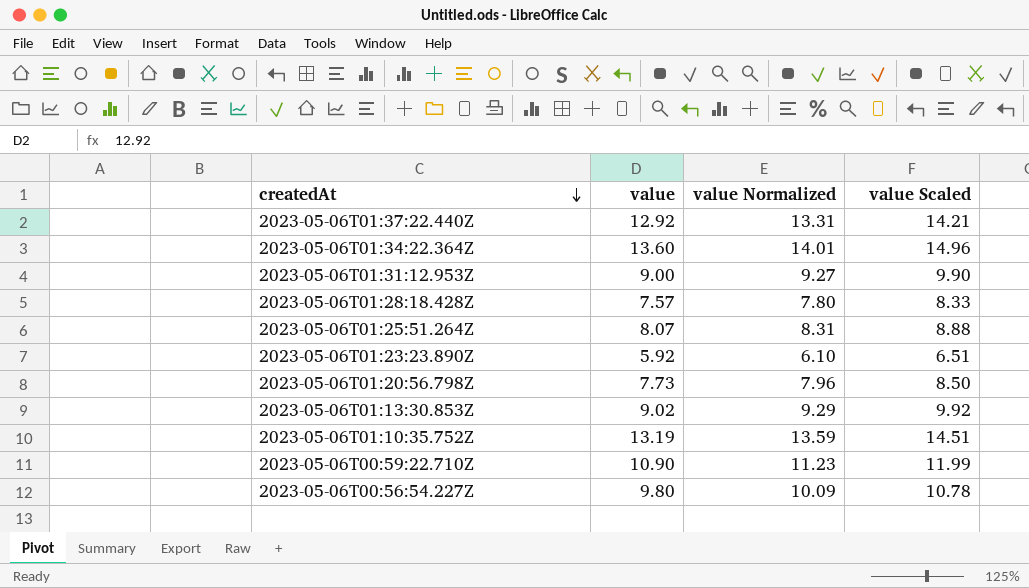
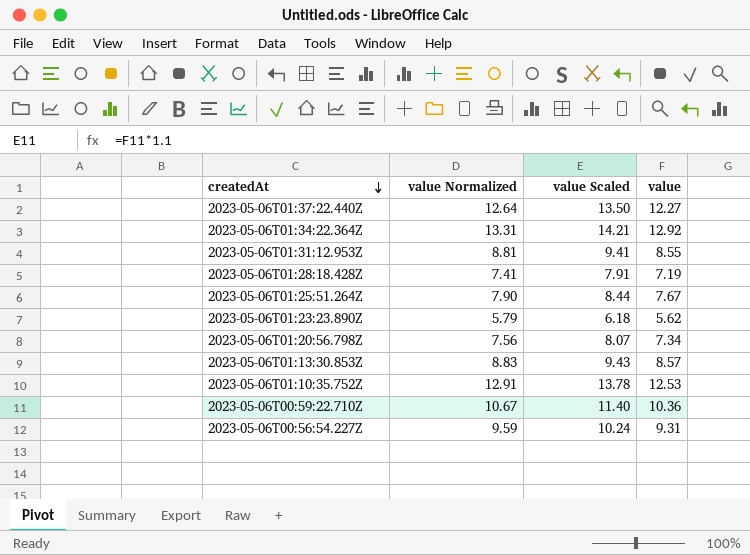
column value | position: 2 -> 4
2023-05-06T01:37:22.440Z | value Normalized: 13.31 -> 12.64
2023-05-06T01:37:22.440Z | value Scaled: 14.21 -> 13.50
2023-05-06T01:37:22.440Z | value: 12.92 -> 12.27
2023-05-06T01:34:22.364Z | value Normalized: 14.01 -> 13.31
2023-05-06T01:34:22.364Z | value Scaled: 14.96 -> 14.21
2023-05-06T01:34:22.364Z | value: 13.60 -> 12.92
2023-05-06T01:31:12.953Z | value Normalized: 9.27 -> 8.81
2023-05-06T01:31:12.953Z | value Scaled: 9.90 -> 9.41
2023-05-06T01:31:12.953Z | value: 9.00 -> 8.55
2023-05-06T01:28:18.428Z | value Normalized: 7.80 -> 7.41
2023-05-06T01:28:18.428Z | value Scaled: 8.33 -> 7.91
2023-05-06T01:28:18.428Z | value: 7.57 -> 7.19
2023-05-06T01:25:51.264Z | value Normalized: 8.31 -> 7.90
2023-05-06T01:25:51.264Z | value Scaled: 8.88 -> 8.44
2023-05-06T01:25:51.264Z | value: 8.07 -> 7.67
2023-05-06T01:23:23.890Z | value Normalized: 6.10 -> 5.79
2023-05-06T01:23:23.890Z | value Scaled: 6.51 -> 6.18
2023-05-06T01:23:23.890Z | value: 5.92 -> 5.62
2023-05-06T01:20:56.798Z | value Normalized: 7.96 -> 7.56
2023-05-06T01:20:56.798Z | value Scaled: 8.50 -> 8.07
2023-05-06T01:20:56.798Z | value: 7.73 -> 7.34
2023-05-06T01:13:30.853Z | value Normalized: 9.29 -> 8.83
2023-05-06T01:13:30.853Z | value Scaled: 9.92 -> 9.43
2023-05-06T01:13:30.853Z | value: 9.02 -> 8.57
2023-05-06T01:10:35.752Z | value Normalized: 13.59 -> 12.91
2023-05-06T01:10:35.752Z | value Scaled: 14.51 -> 13.78
2023-05-06T01:10:35.752Z | value: 13.19 -> 12.53
2023-05-06T00:59:22.710Z | value Normalized: 11.23 -> 10.67
2023-05-06T00:59:22.710Z | value Scaled: 11.99 -> 11.40
2023-05-06T00:59:22.710Z | value: 10.90 -> 10.36
2023-05-06T00:56:54.227Z | value Normalized: 10.09 -> 9.59
2023-05-06T00:56:54.227Z | value Scaled: 10.78 -> 10.24
2023-05-06T00:56:54.227Z | value: 9.80 -> 9.31

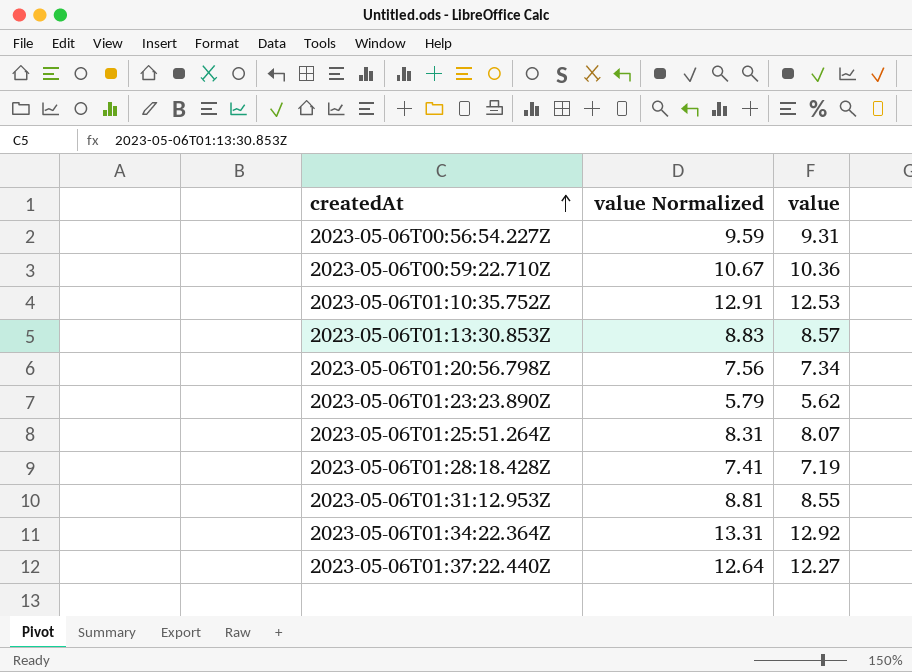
row order: createdAt descending -> createdAt ascending
column value Scaled | formula: [value] * 1.1 -> none
2023-05-06T01:25:51.264Z | value Normalized: 7.90 -> 8.31
2023-05-06T01:25:51.264Z | value: 7.67 -> 8.07

